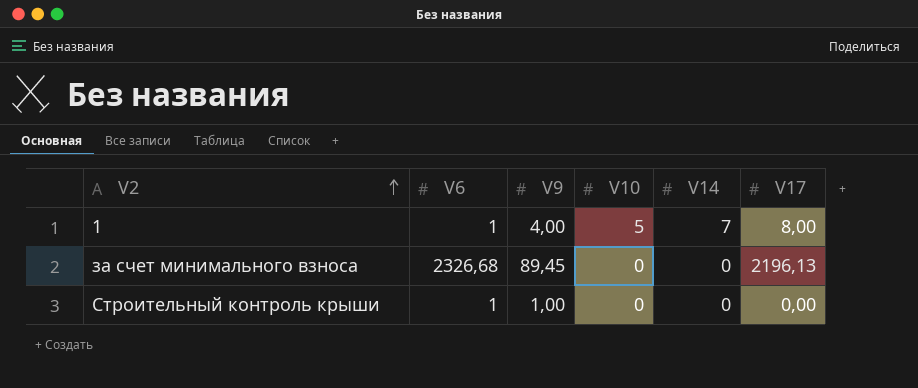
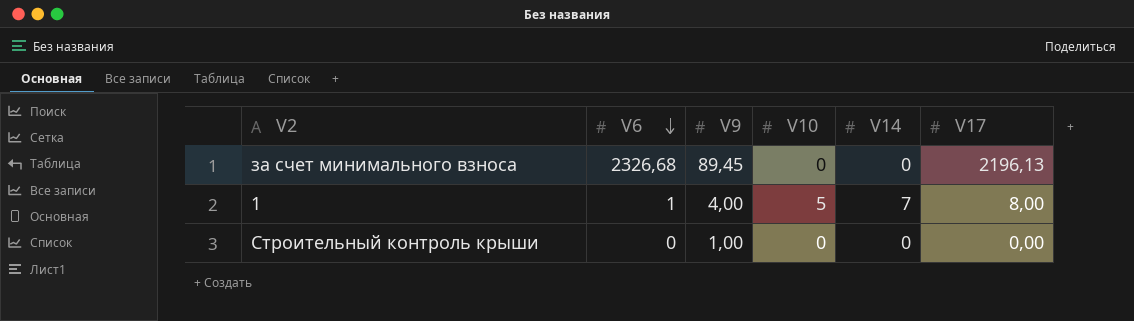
row order: V2 ascending -> V6 descending
Строительный контроль крыши | V6: 1 -> 0

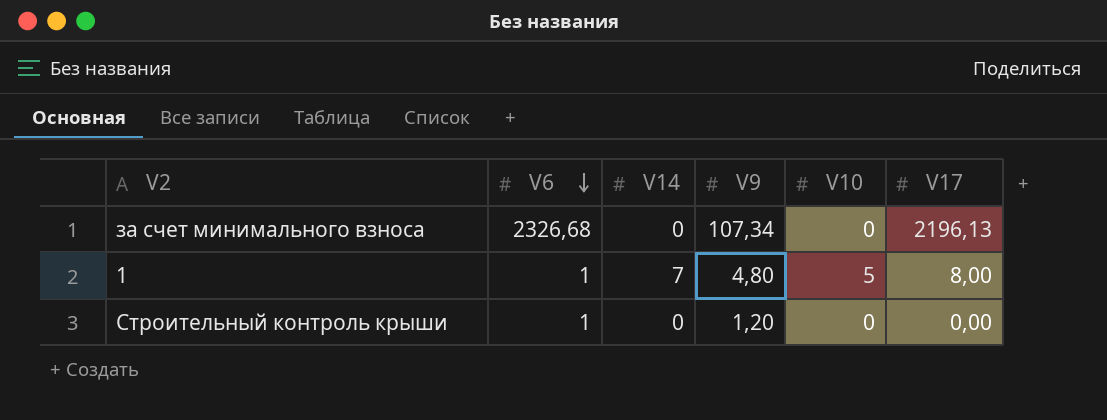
column V14 | position: 5 -> 3
за счет минимального взноса | V9: 89,45 -> 107,34
1 | V9: 4,00 -> 4,80
Строительный контроль крыши | V6: 0 -> 1
Строительный контроль крыши | V9: 1,00 -> 1,20

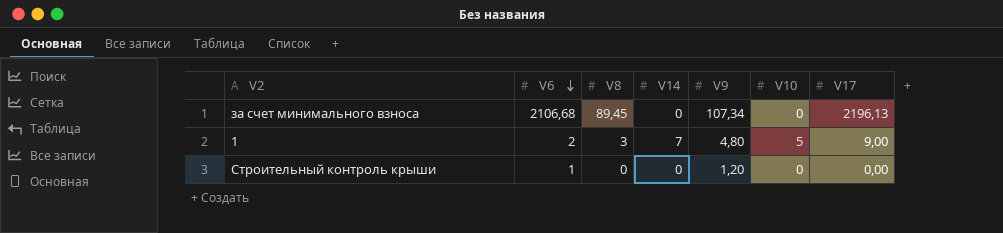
column V8 | position: none -> 3
за счет минимального взноса | V6: 2326,68 -> 2106,68
1 | V6: 1 -> 2
1 | V17: 8,00 -> 9,00

